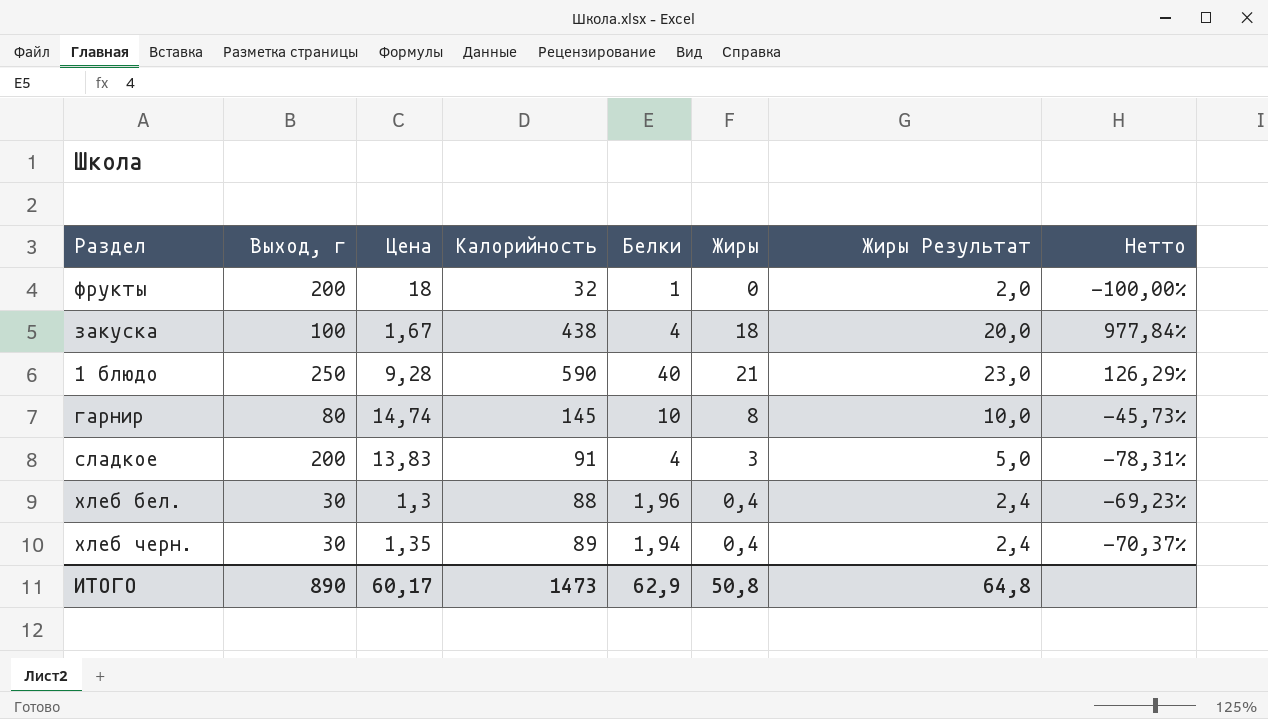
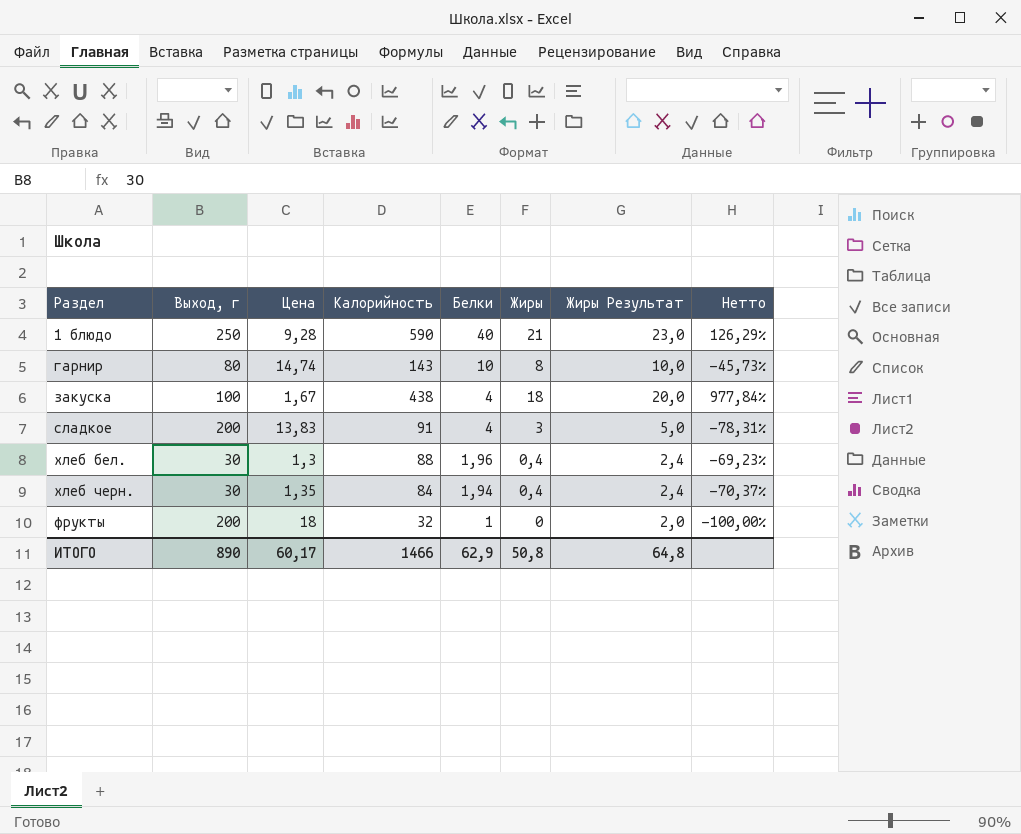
row order: none -> Белки descending
гарнир | Калорийность: 145 -> 143
хлеб черн. | Калорийность: 89 -> 84
ИТОГО | Калорийность: 1473 -> 1466

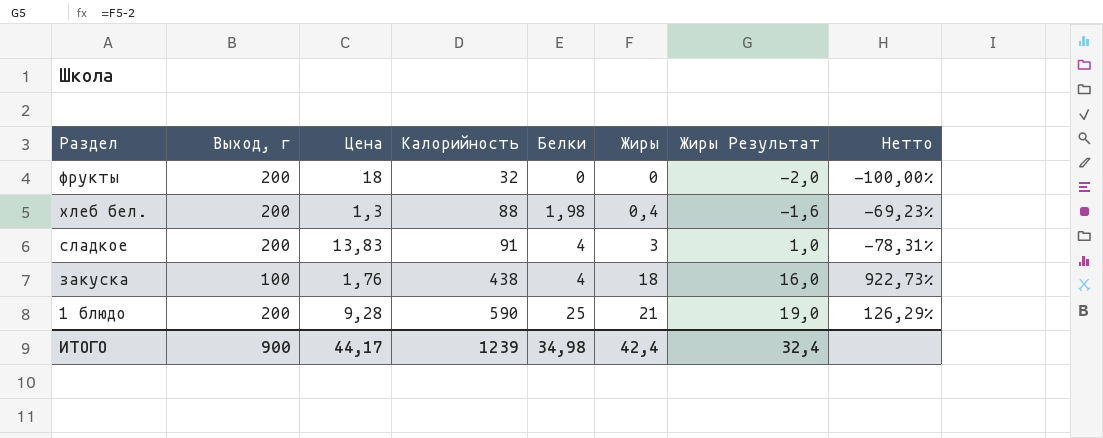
row order: Белки descending -> Калорийность ascending
column Жиры Результат | formula: [Жиры] + 2 -> [Жиры] - 2
row гарнир: 80 | 14,74 | 143 | 10 | 8 | 10,0 | -45,73% -> none
row хлеб черн.: 30 | 1,35 | 84 | 1,94 | 0,4 | 2,4 | -70,37% -> none
фрукты | Белки: 1 -> 0
хлеб бел. | Выход, г: 30 -> 200
хлеб бел. | Белки: 1,96 -> 1,98
закуска | Цена: 1,67 -> 1,76
закуска | Нетто: 977,84% -> 922,73%
1 блюдо | Выход, г: 250 -> 200
1 блюдо | Белки: 40 -> 25
ИТОГО | Выход, г: 890 -> 900
ИТОГО | Цена: 60,17 -> 44,17
ИТОГО | Калорийность: 1466 -> 1239
ИТОГО | Белки: 62,9 -> 34,98
ИТОГО | Жиры: 50,8 -> 42,4
ИТОГО | Жиры Результат: 64,8 -> 32,4

